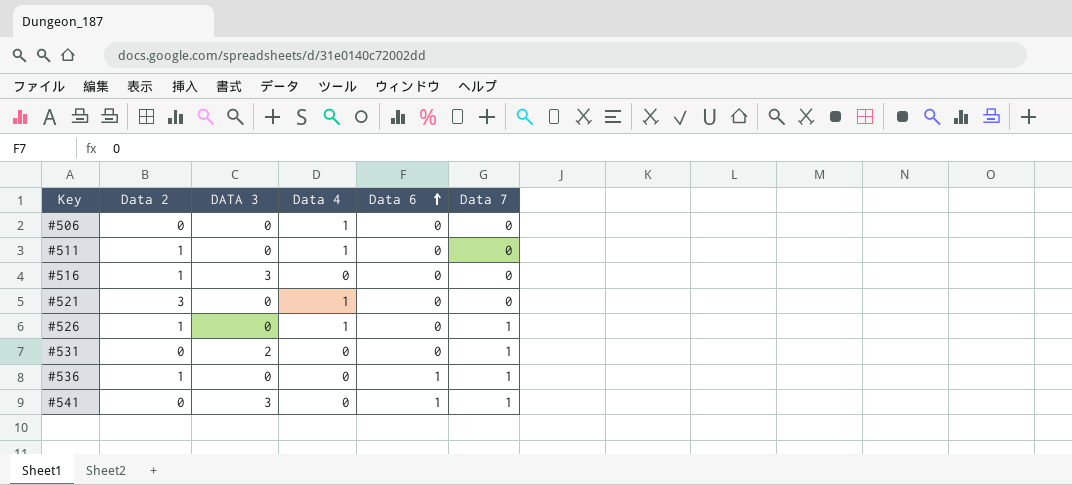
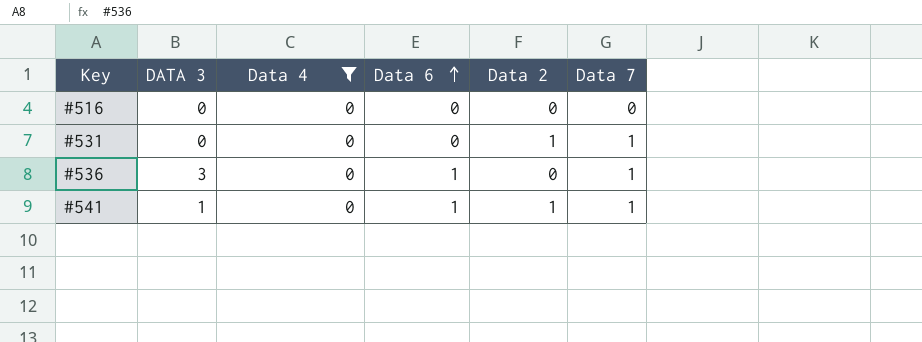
filter: none -> Data 4 = 0
column Data 2 | position: 2 -> 5
#516 | DATA 3: 3 -> 0
#516 | Data 2: 1 -> 0
#531 | DATA 3: 2 -> 0
#531 | Data 2: 0 -> 1
#536 | DATA 3: 0 -> 3
#536 | Data 2: 1 -> 0
#541 | DATA 3: 3 -> 1
#541 | Data 2: 0 -> 1

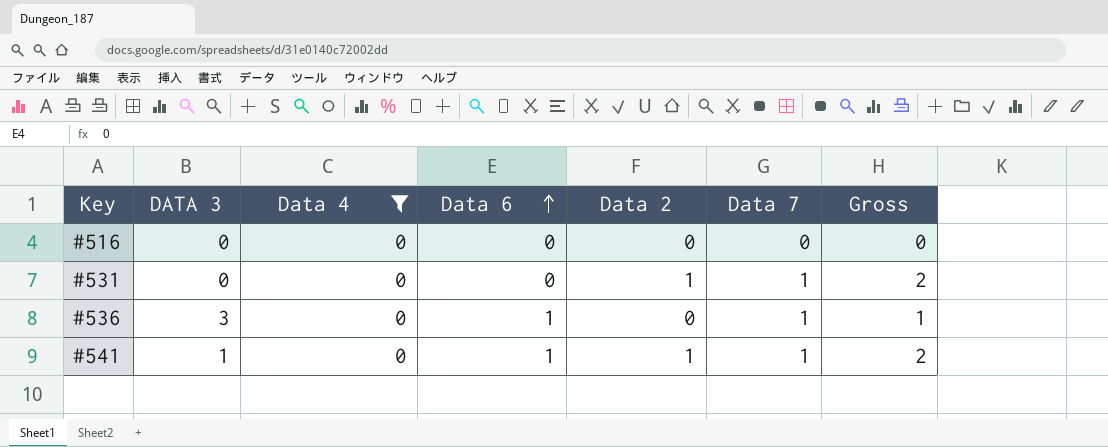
column Gross | formula: none -> [Data 2] + [Data 7]

